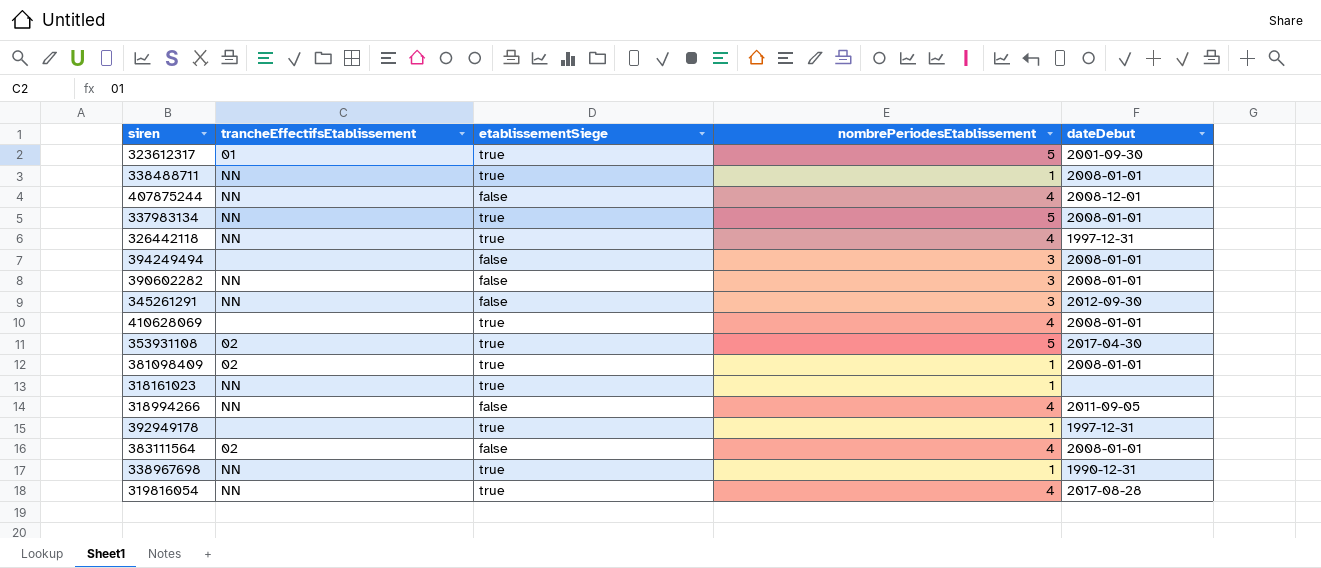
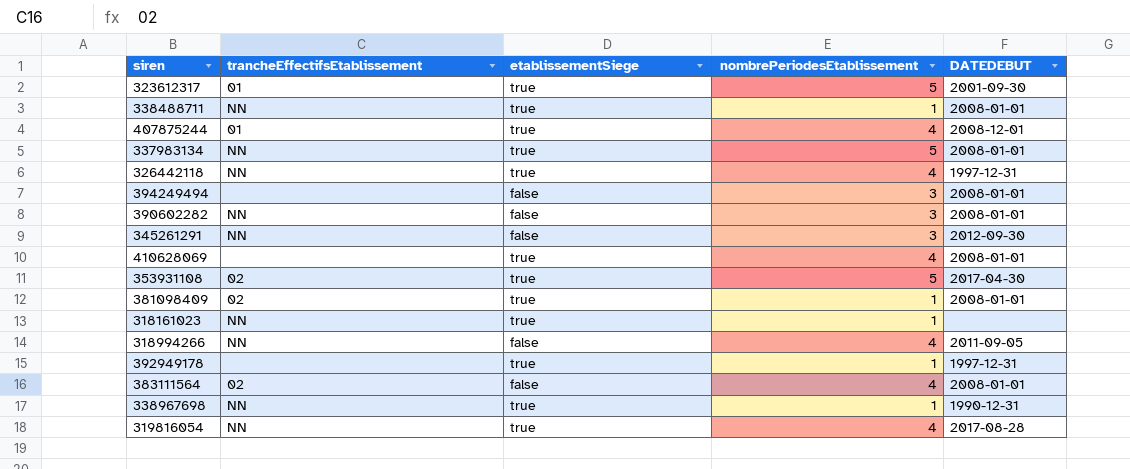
column name: dateDebut -> DATEDEBUT
407875244 | trancheEffectifsEtablissement: NN -> 01
407875244 | etablissementSiege: false -> true

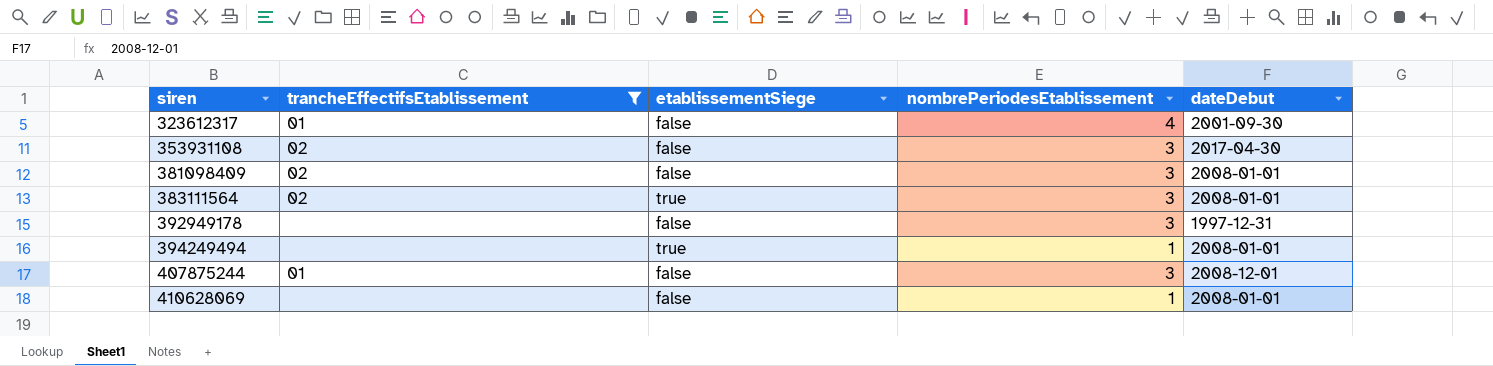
filter: none -> trancheEffectifsEtablissement != NN
row order: none -> siren ascending
column name: DATEDEBUT -> dateDebut
323612317 | etablissementSiege: true -> false
323612317 | nombrePeriodesEtablissement: 5 -> 4
353931108 | etablissementSiege: true -> false
353931108 | nombrePeriodesEtablissement: 5 -> 3
381098409 | etablissementSiege: true -> false
381098409 | nombrePeriodesEtablissement: 1 -> 3
383111564 | etablissementSiege: false -> true
383111564 | nombrePeriodesEtablissement: 4 -> 3
392949178 | etablissementSiege: true -> false
392949178 | nombrePeriodesEtablissement: 1 -> 3
394249494 | etablissementSiege: false -> true
394249494 | nombrePeriodesEtablissement: 3 -> 1
407875244 | etablissementSiege: true -> false
407875244 | nombrePeriodesEtablissement: 4 -> 3
410628069 | etablissementSiege: true -> false
410628069 | nombrePeriodesEtablissement: 4 -> 1

